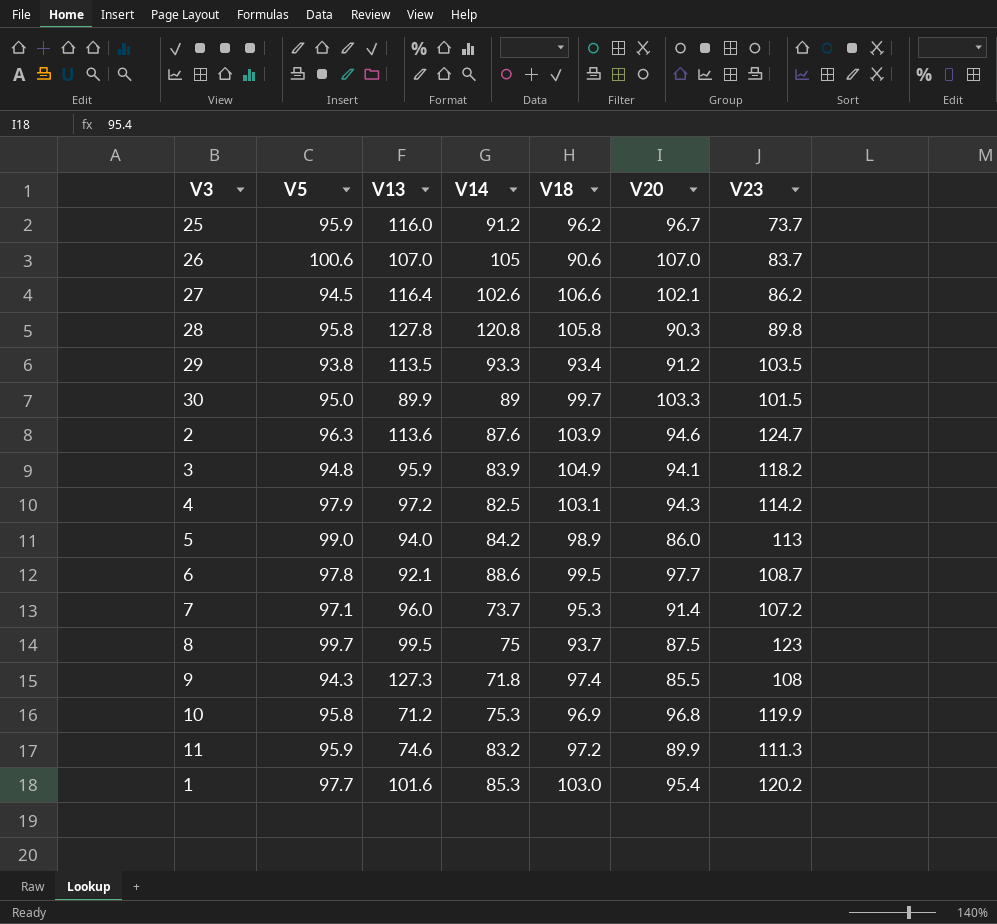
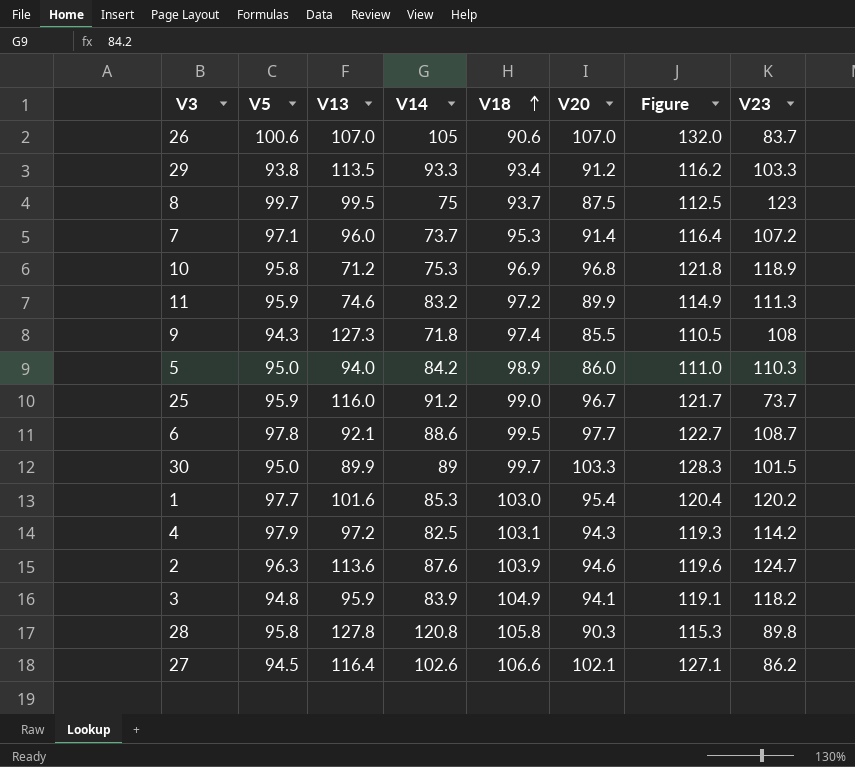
row order: none -> V18 ascending
column Figure | formula: none -> [V20] + 25
29 | V23: 103.5 -> 103.3
10 | V23: 119.9 -> 118.9
5 | V5: 99.0 -> 95.0
5 | V23: 113 -> 110.3
25 | V18: 96.2 -> 99.0

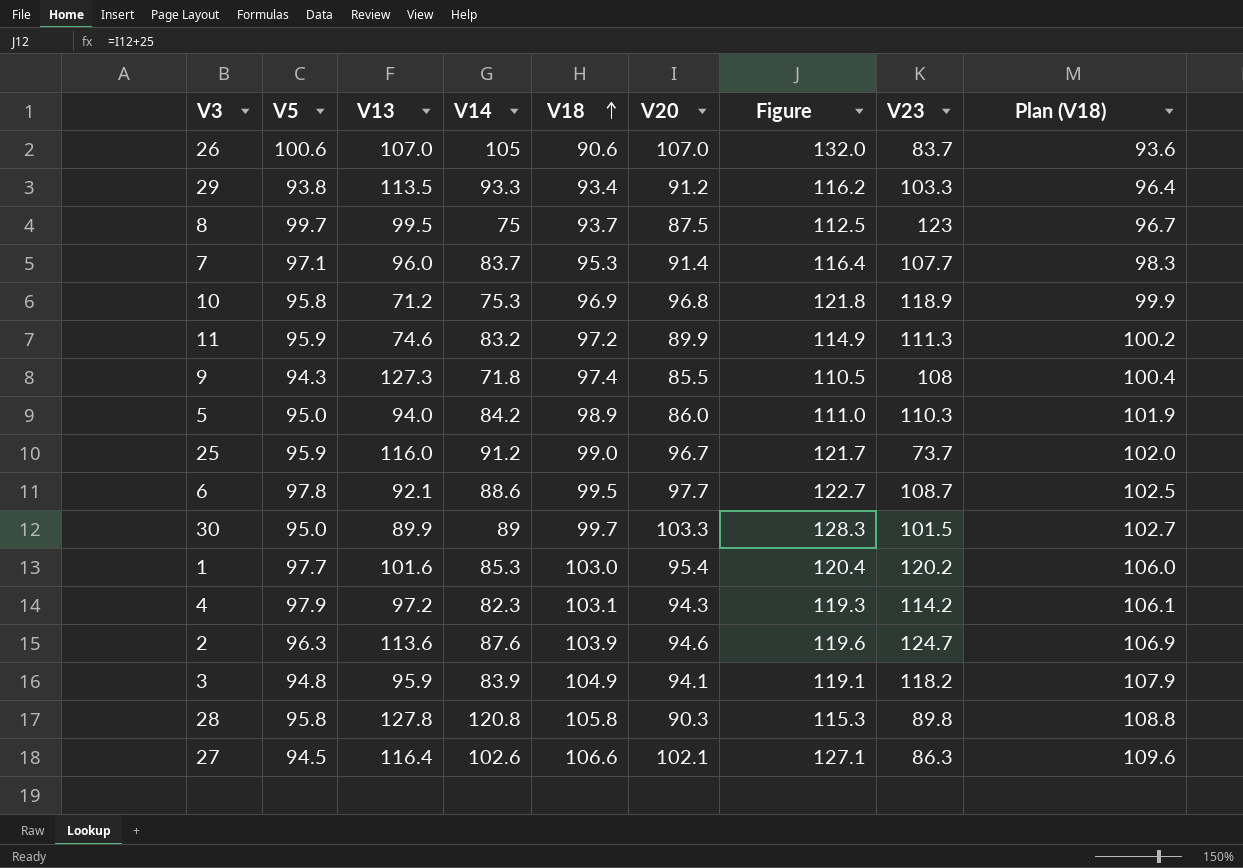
column Plan (V18) | formula: none -> [V18] + 3
7 | V14: 73.7 -> 83.7
7 | V23: 107.2 -> 107.7
4 | V14: 82.5 -> 82.3
27 | V23: 86.2 -> 86.3

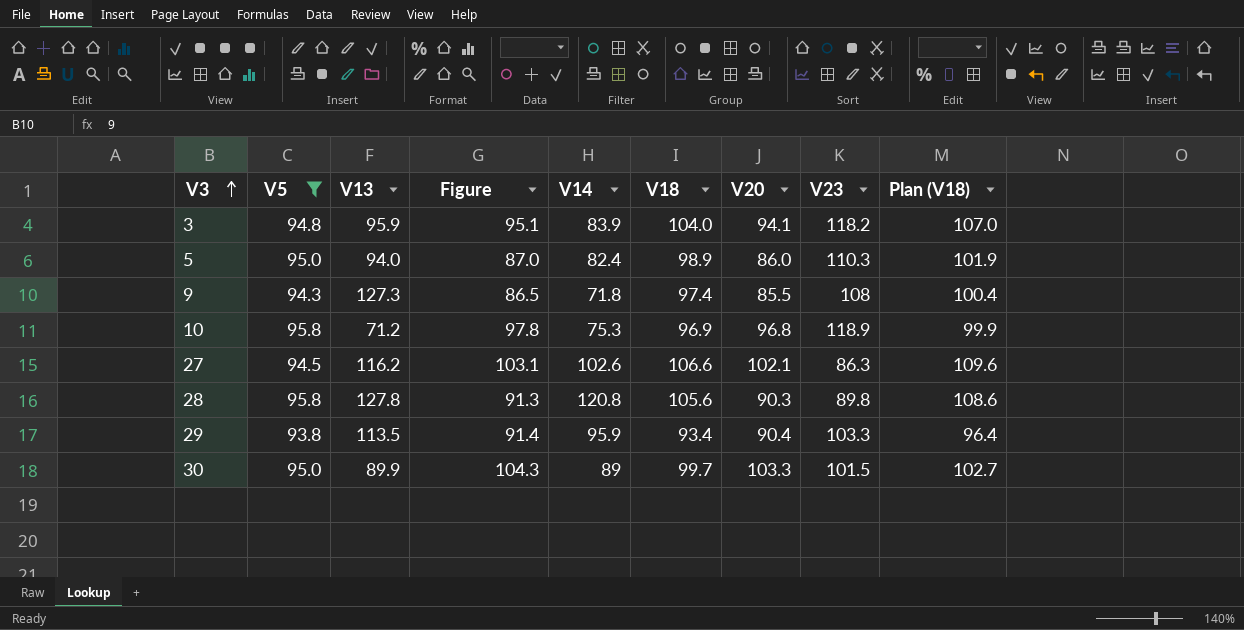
filter: none -> V5 <= 95.8
row order: V18 ascending -> V3 ascending
column Figure | formula: [V20] + 25 -> [V20] + 1
column Figure | position: 7 -> 4
3 | V18: 104.9 -> 104.0
3 | Plan (V18): 107.9 -> 107.0
5 | V14: 84.2 -> 82.4
27 | V13: 116.4 -> 116.2
28 | V18: 105.8 -> 105.6
28 | Plan (V18): 108.8 -> 108.6
29 | V14: 93.3 -> 95.9
29 | V20: 91.2 -> 90.4

